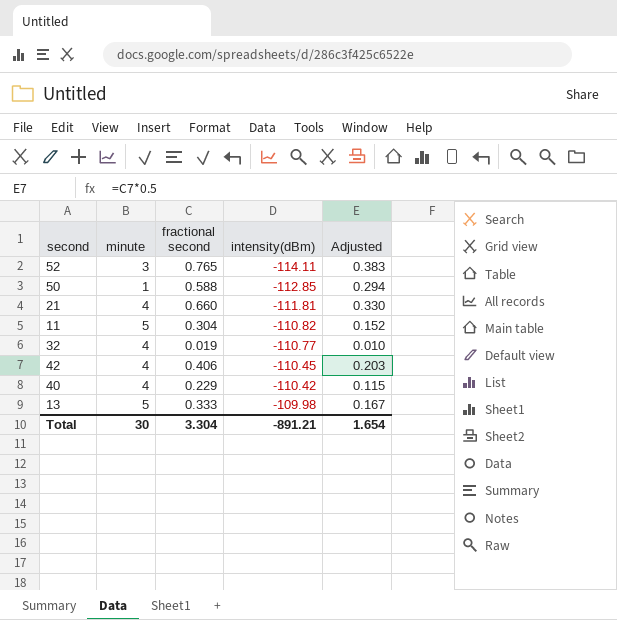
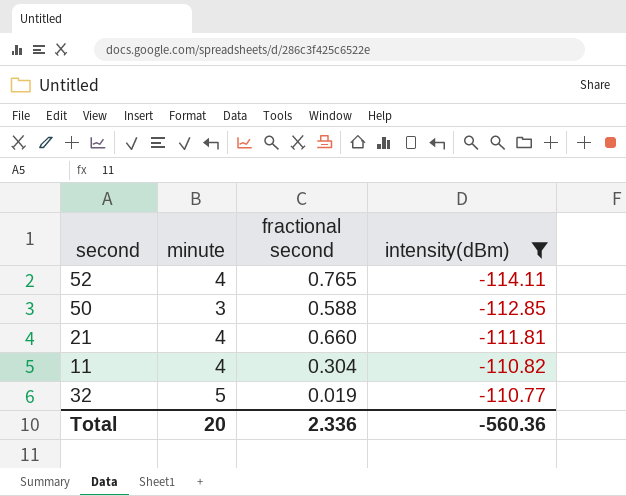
filter: none -> intensity(dBm) <= -110.77
column Adjusted | formula: [fractional second] * 0.5 -> none
52 | minute: 3 -> 4
50 | minute: 1 -> 3
11 | minute: 5 -> 4
32 | minute: 4 -> 5
Total | minute: 30 -> 20
Total | fractional second: 3.304 -> 2.336
Total | intensity(dBm): -891.21 -> -560.36

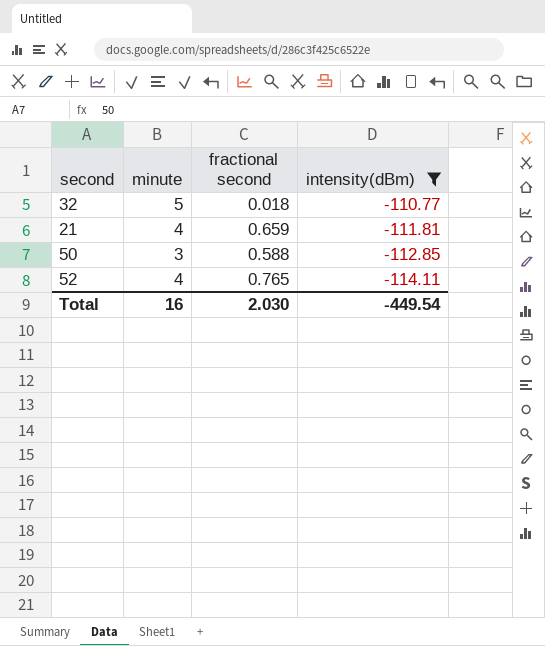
row order: intensity(dBm) ascending -> intensity(dBm) descending
row 11: 4 | 0.304 | -110.82 -> none
32 | fractional second: 0.019 -> 0.018
21 | fractional second: 0.660 -> 0.659
Total | minute: 20 -> 16
Total | fractional second: 2.336 -> 2.030
Total | intensity(dBm): -560.36 -> -449.54

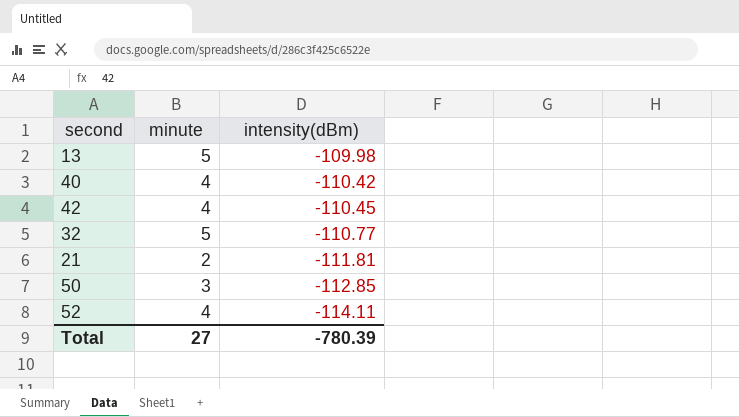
filter: intensity(dBm) <= -110.77 -> none
column fractional second | position: 3 -> none
21 | minute: 4 -> 2
Total | minute: 16 -> 27
Total | intensity(dBm): -449.54 -> -780.39

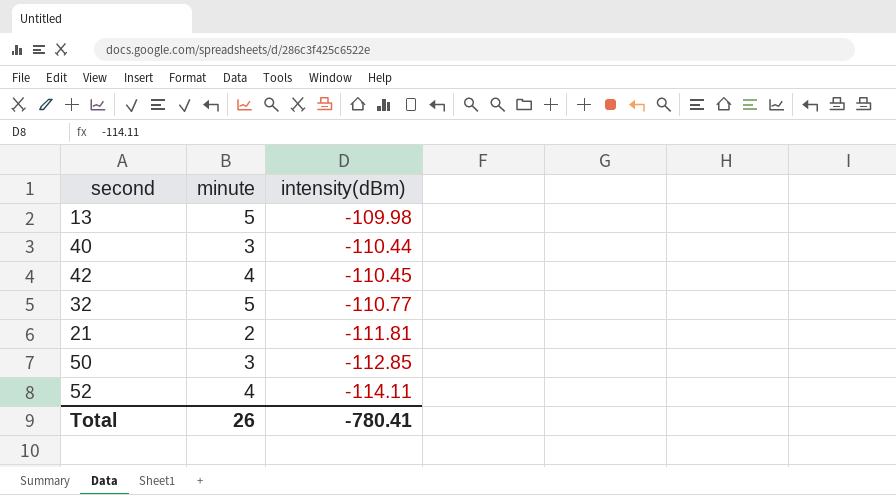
40 | minute: 4 -> 3
40 | intensity(dBm): -110.42 -> -110.44
Total | minute: 27 -> 26
Total | intensity(dBm): -780.39 -> -780.41

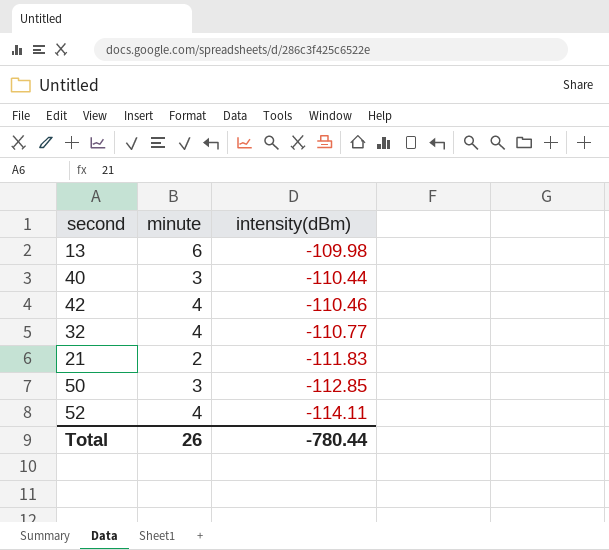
13 | minute: 5 -> 6
42 | intensity(dBm): -110.45 -> -110.46
32 | minute: 5 -> 4
21 | intensity(dBm): -111.81 -> -111.83
Total | intensity(dBm): -780.41 -> -780.44

